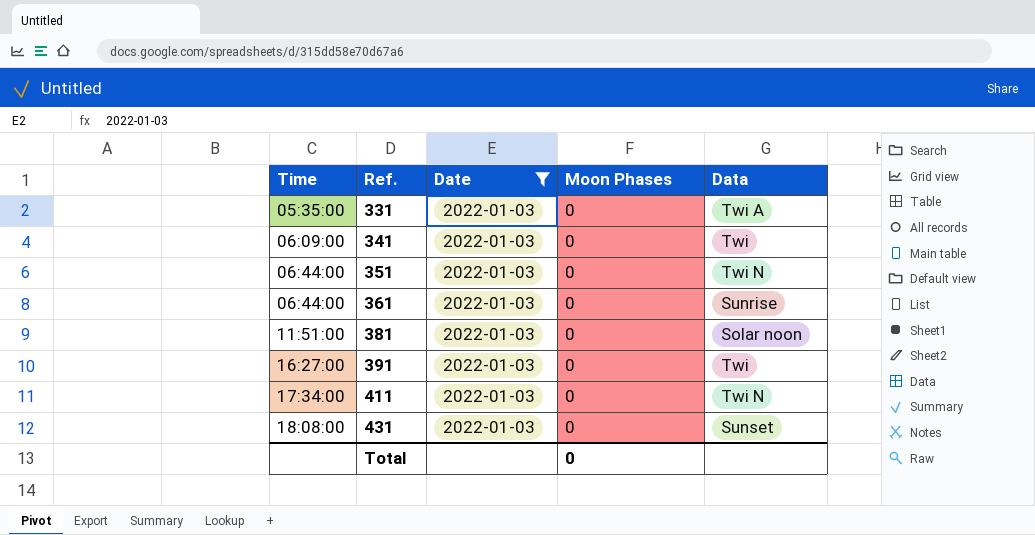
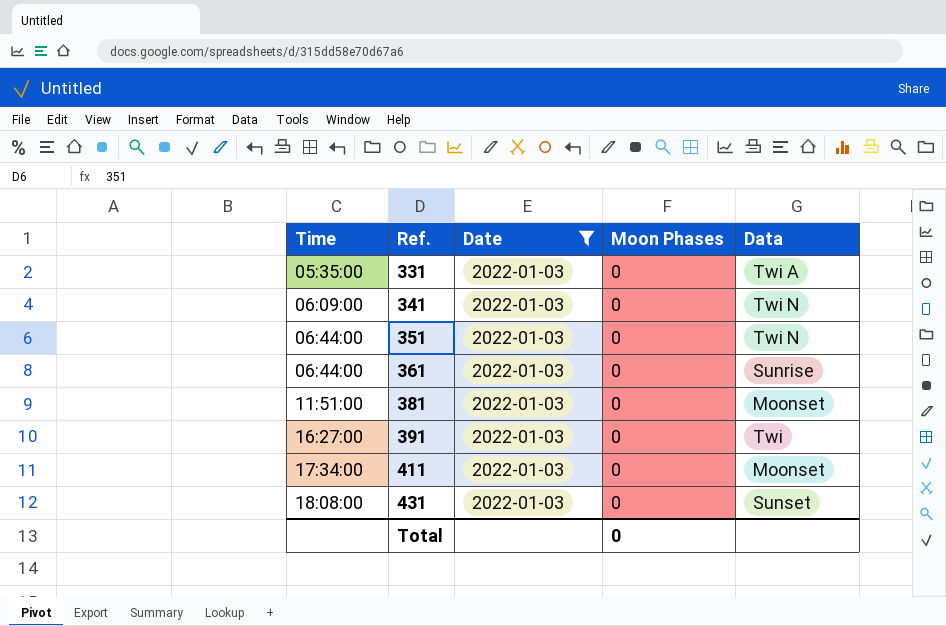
341 | Data: Twi -> Twi N
381 | Data: Solar noon -> Moonset
411 | Data: Twi N -> Moonset

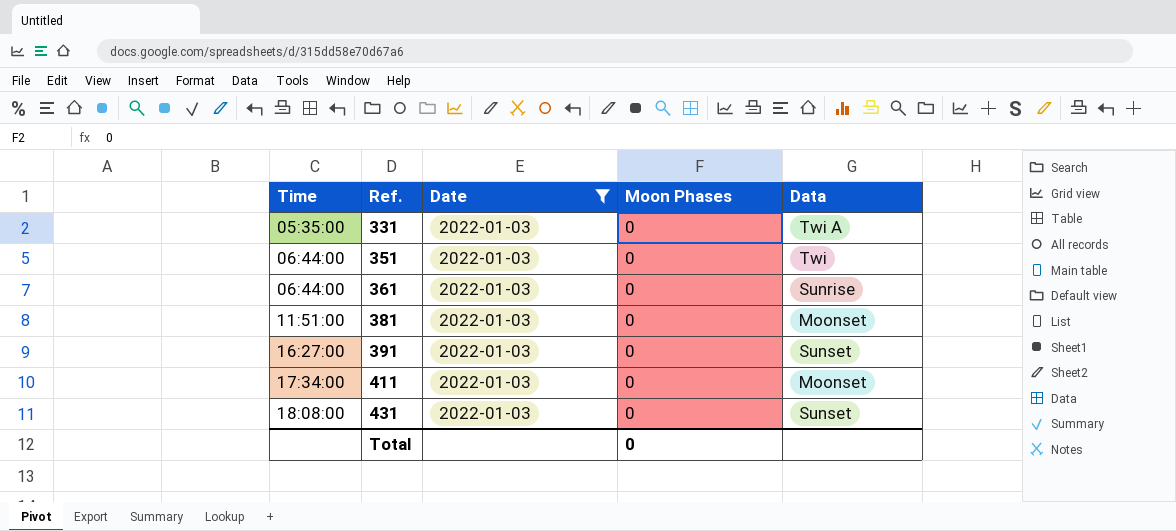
row 341: 06:09:00 | 2022-01-03 | 0 | Twi N -> none
351 | Data: Twi N -> Twi
391 | Data: Twi -> Sunset

